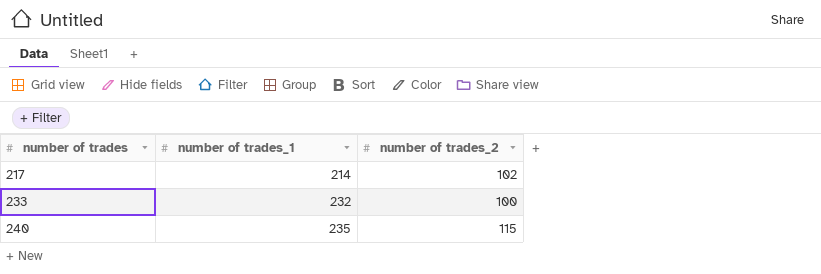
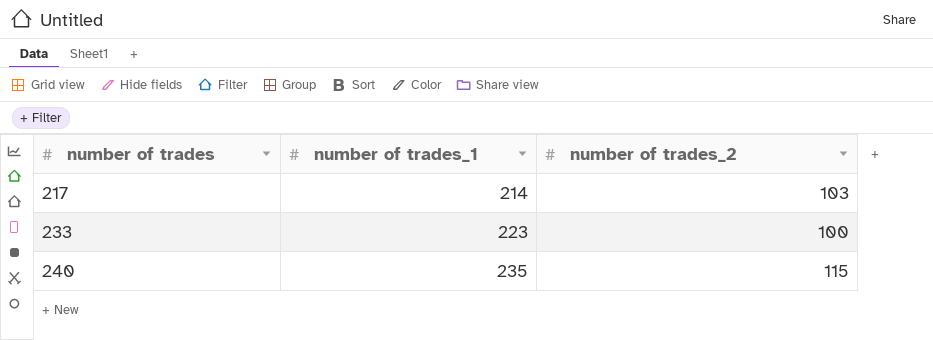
217 | number of trades_2: 102 -> 103
233 | number of trades_1: 232 -> 223

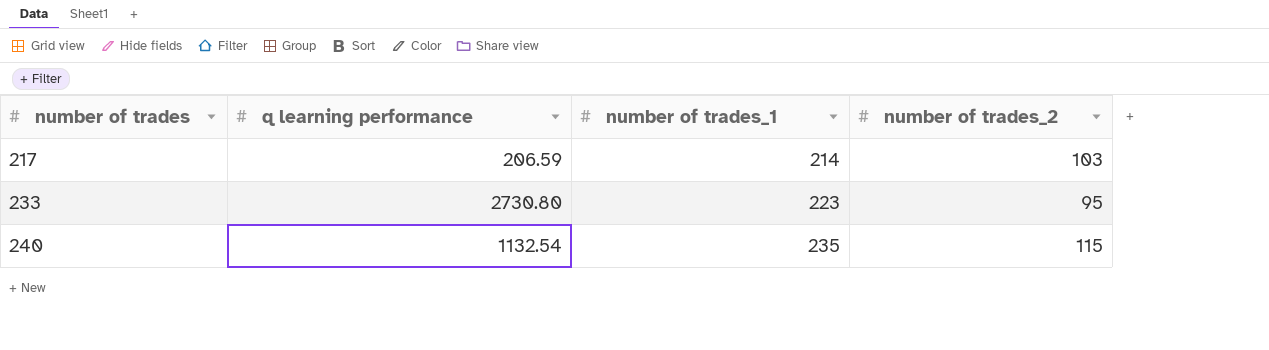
column q learning performance | position: none -> 2
233 | number of trades_2: 100 -> 95

